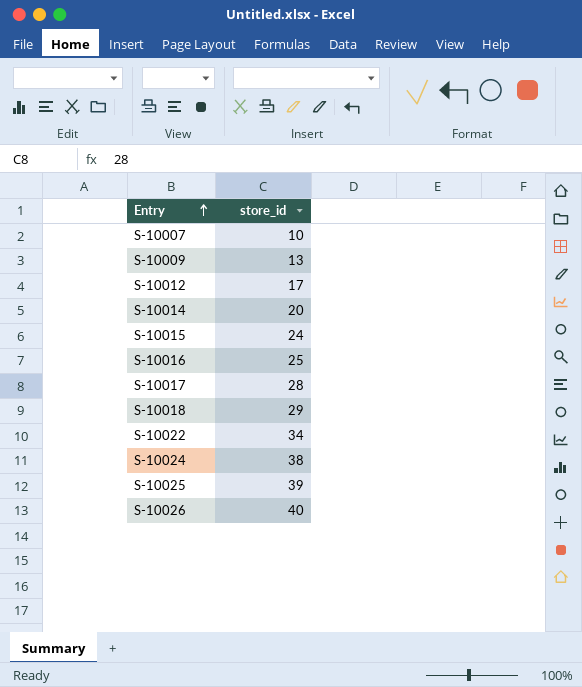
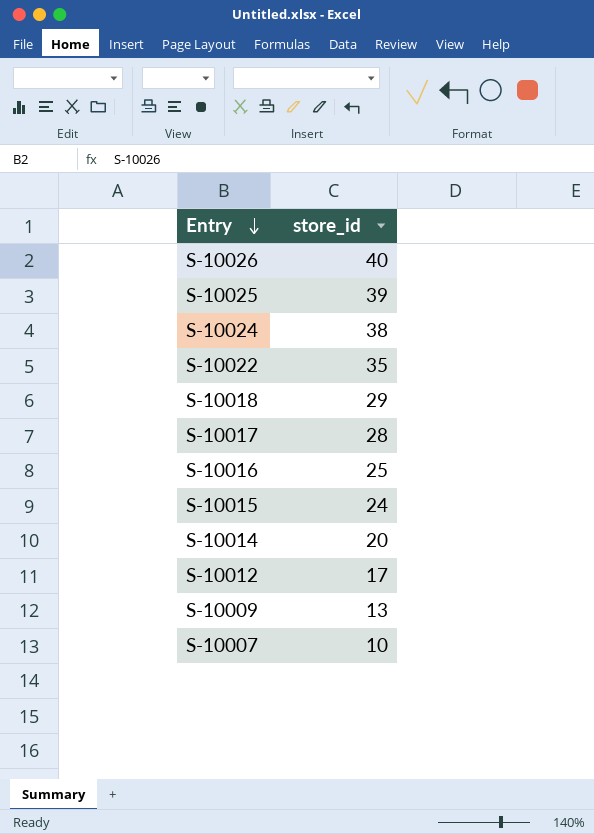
row order: Entry ascending -> Entry descending
S-10022 | store_id: 34 -> 35

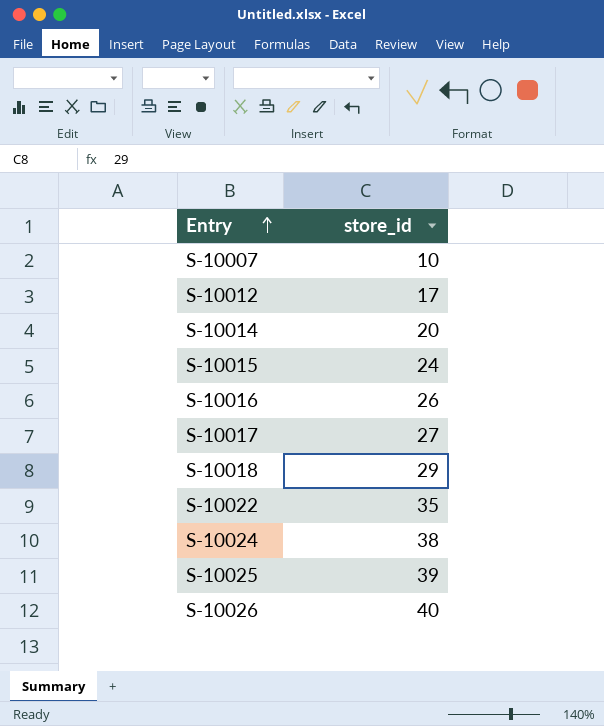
row order: Entry descending -> Entry ascending
row S-10009: 13 -> none
S-10016 | store_id: 25 -> 26
S-10017 | store_id: 28 -> 27

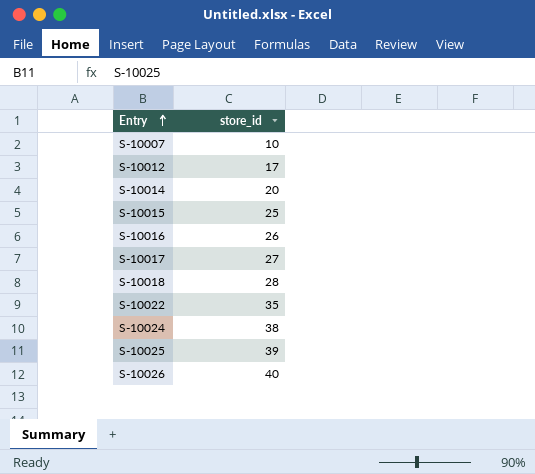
S-10015 | store_id: 24 -> 25
S-10018 | store_id: 29 -> 28

